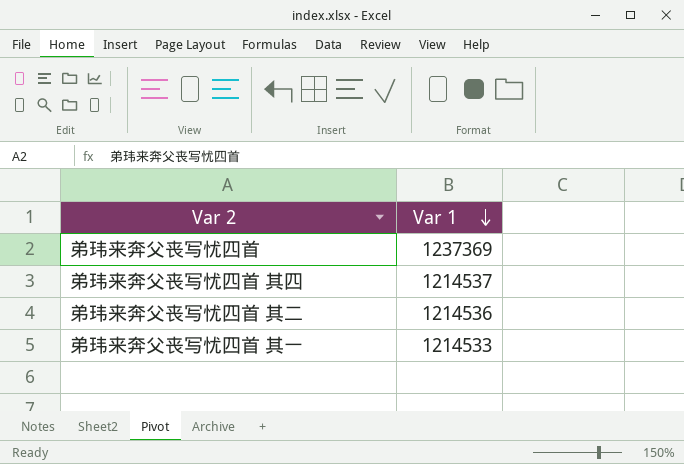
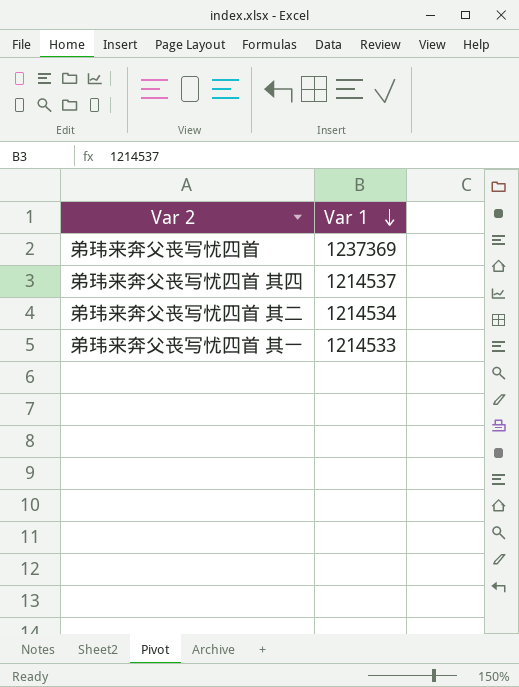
弟玮来奔父丧写忧四首 其二 | Var 1: 1214536 -> 1214534

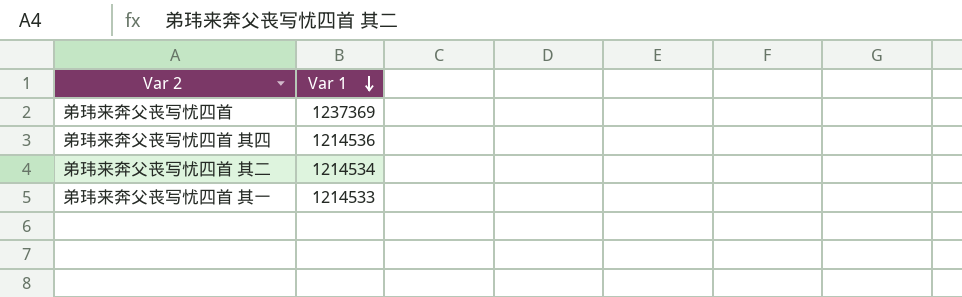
弟玮来奔父丧写忧四首 其四 | Var 1: 1214537 -> 1214536

